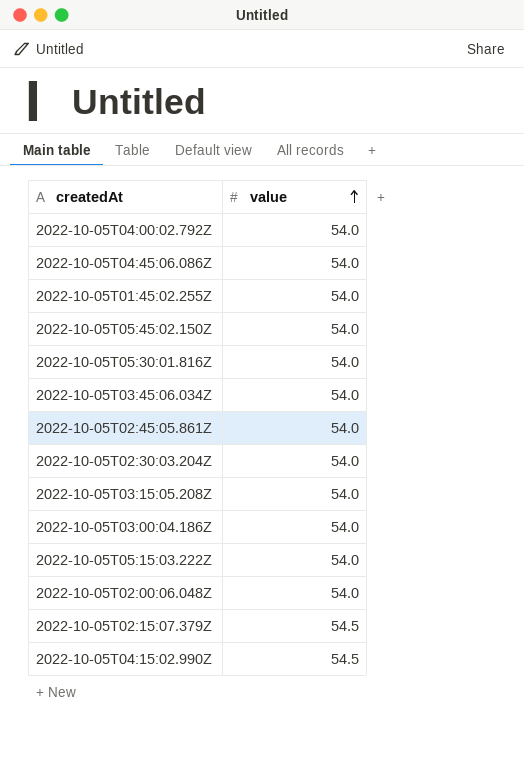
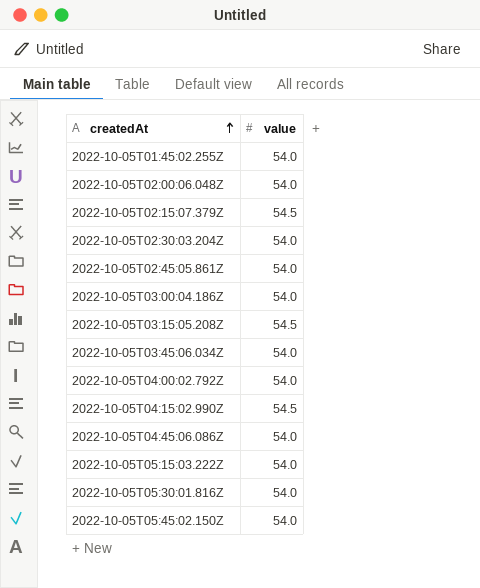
row order: value ascending -> createdAt ascending
2022-10-05T03:15:05.208Z | value: 54.0 -> 54.5

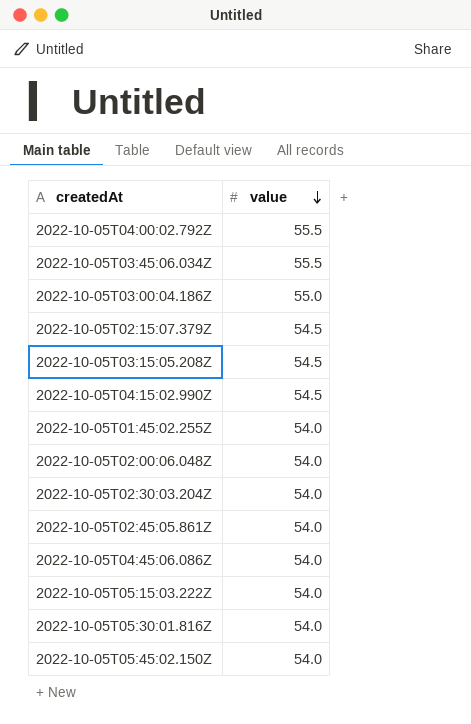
row order: createdAt ascending -> value descending
2022-10-05T04:00:02.792Z | value: 54.0 -> 55.5
2022-10-05T03:45:06.034Z | value: 54.0 -> 55.5
2022-10-05T03:00:04.186Z | value: 54.0 -> 55.0

